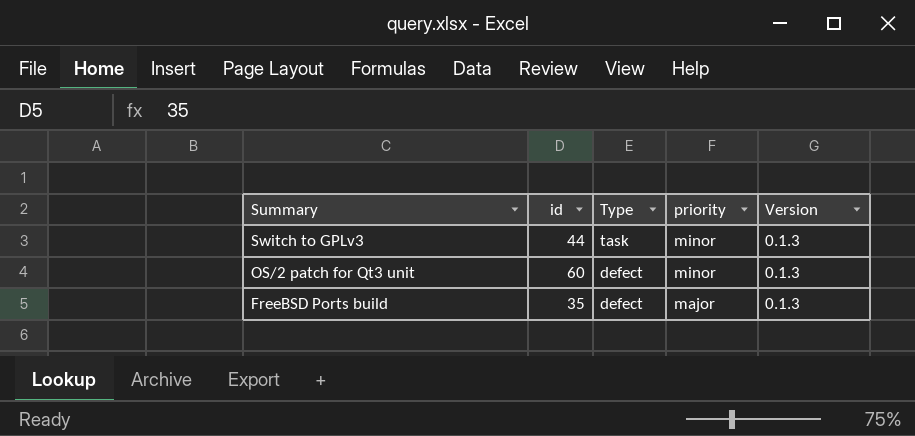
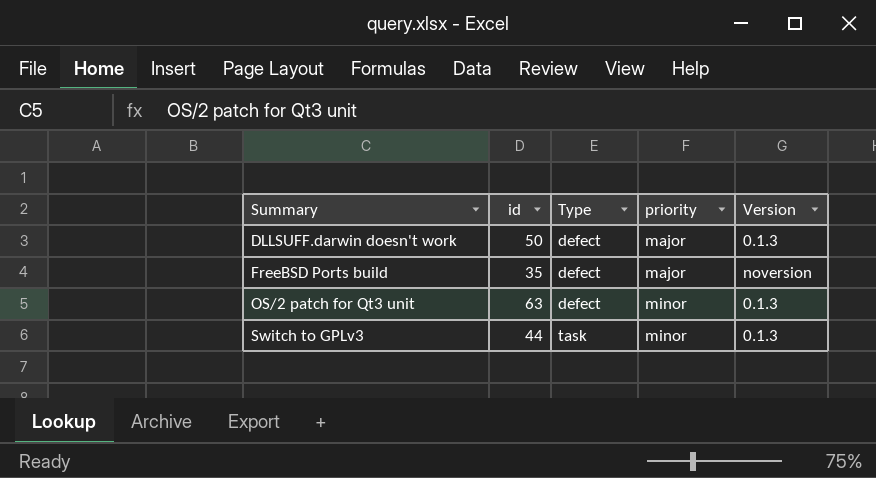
row order: Summary descending -> Summary ascending
row DLLSUFF.darwin doesn't work: none -> 50 | defect | major | 0.1.3
FreeBSD Ports build | Version: 0.1.3 -> noversion
OS/2 patch for Qt3 unit | id: 60 -> 63

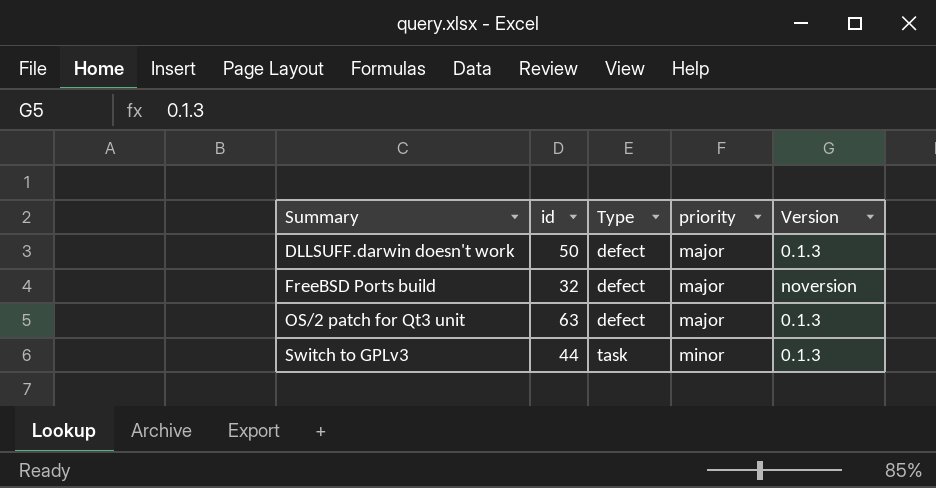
FreeBSD Ports build | id: 35 -> 32
OS/2 patch for Qt3 unit | priority: minor -> major

